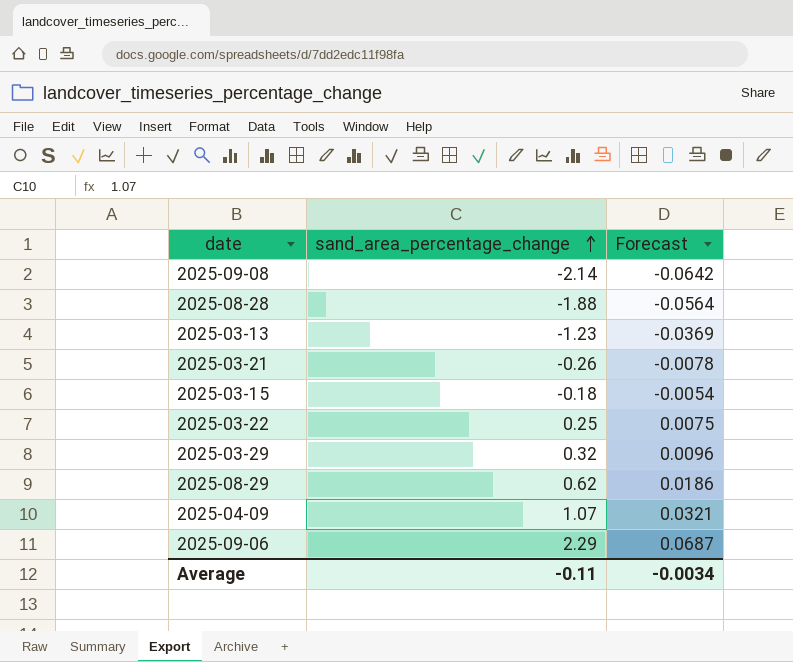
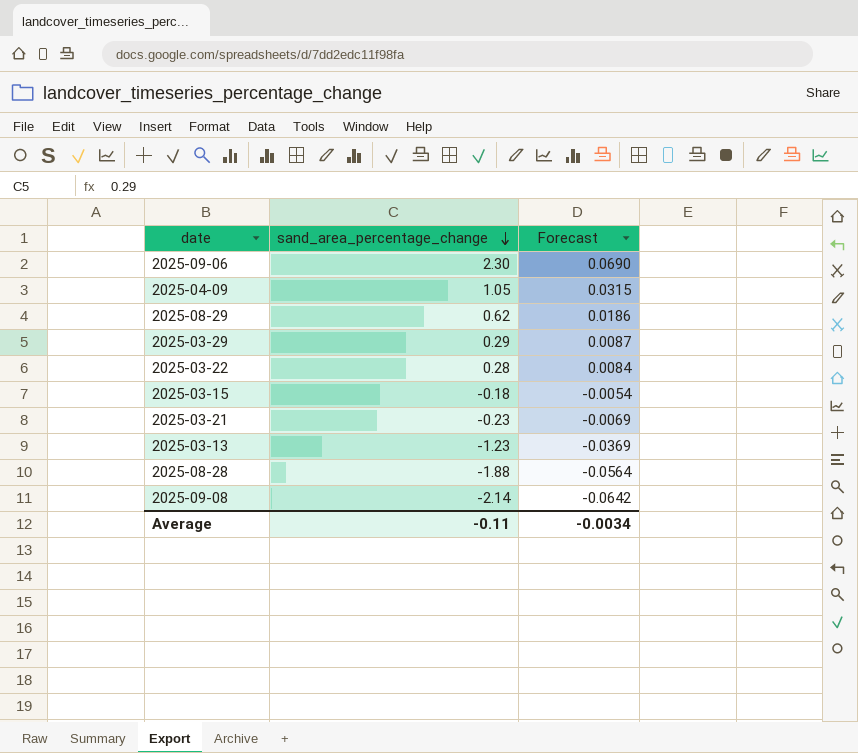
row order: sand_area_percentage_change ascending -> sand_area_percentage_change descending
2025-09-06 | sand_area_percentage_change: 2.29 -> 2.30
2025-09-06 | Forecast: 0.0687 -> 0.0690
2025-04-09 | sand_area_percentage_change: 1.07 -> 1.05
2025-04-09 | Forecast: 0.0321 -> 0.0315
2025-03-29 | sand_area_percentage_change: 0.32 -> 0.29
2025-03-29 | Forecast: 0.0096 -> 0.0087
2025-03-22 | sand_area_percentage_change: 0.25 -> 0.28
2025-03-22 | Forecast: 0.0075 -> 0.0084
2025-03-21 | sand_area_percentage_change: -0.26 -> -0.23
2025-03-21 | Forecast: -0.0078 -> -0.0069

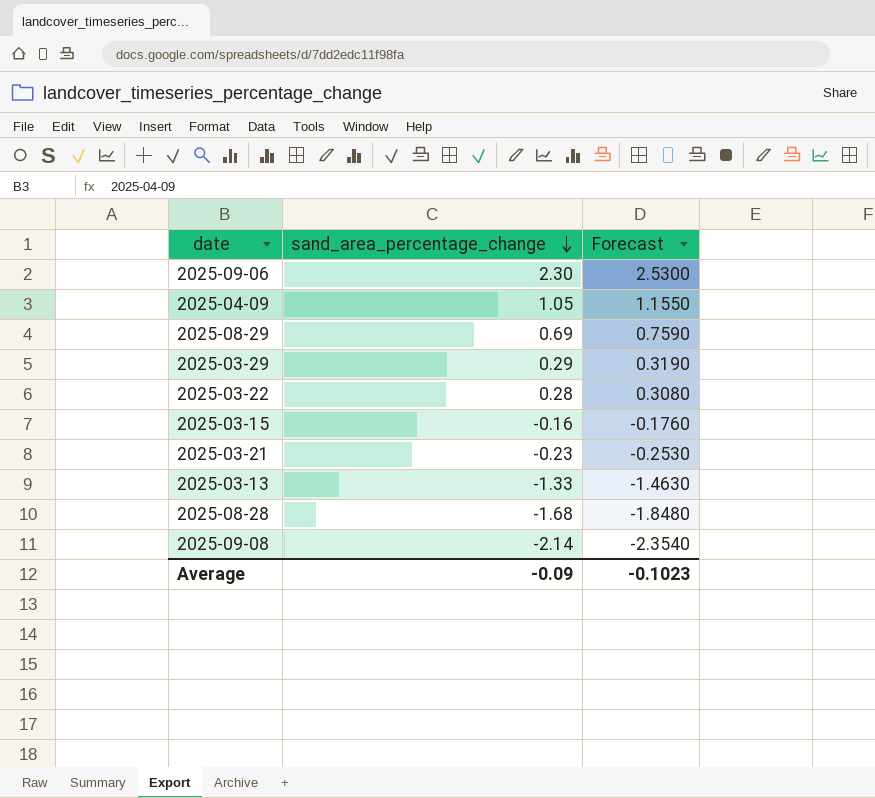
column Forecast | formula: [sand_area_percentage_change] * 0.03 -> [sand_area_percentage_change] * 1.1
2025-08-29 | sand_area_percentage_change: 0.62 -> 0.69
2025-03-15 | sand_area_percentage_change: -0.18 -> -0.16
2025-03-13 | sand_area_percentage_change: -1.23 -> -1.33
2025-08-28 | sand_area_percentage_change: -1.88 -> -1.68
Average | sand_area_percentage_change: -0.11 -> -0.09
Average | Forecast: -0.0034 -> -0.1023

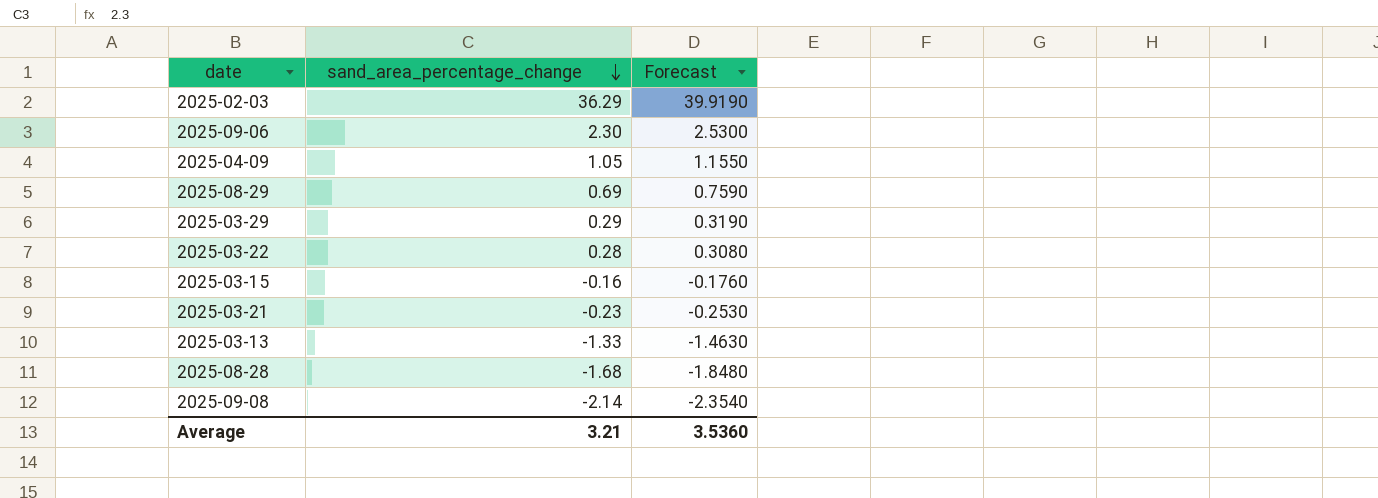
row 2025-02-03: none -> 36.29 | 39.9190
Average | sand_area_percentage_change: -0.09 -> 3.21
Average | Forecast: -0.1023 -> 3.5360

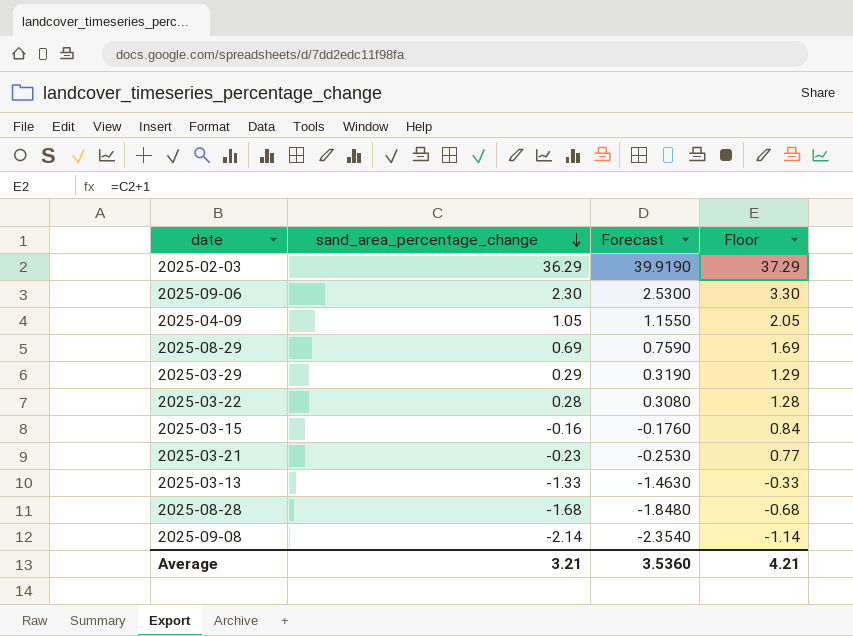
column Floor | formula: none -> [sand_area_percentage_change] + 1

